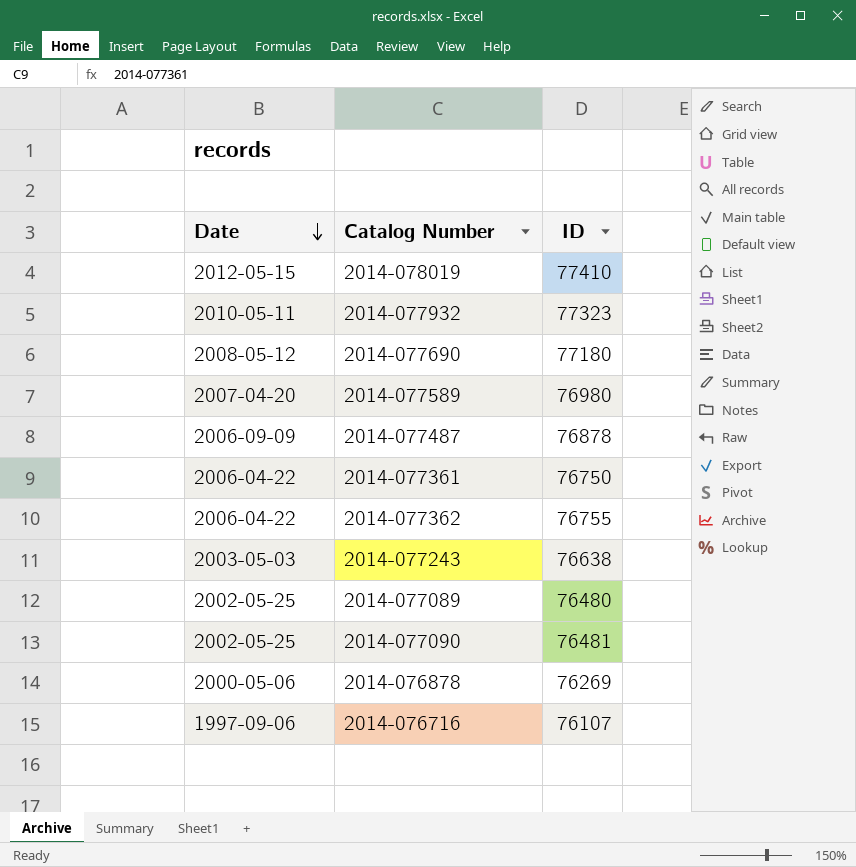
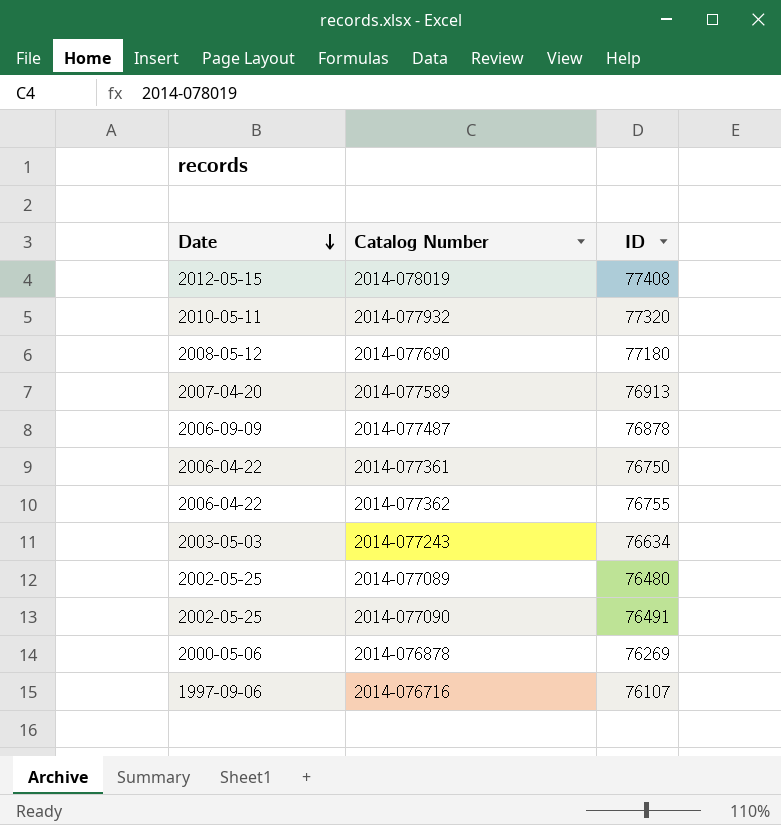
2014-078019 | ID: 77410 -> 77408
2014-077932 | ID: 77323 -> 77320
2014-077589 | ID: 76980 -> 76913
2014-077243 | ID: 76638 -> 76634
2014-077090 | ID: 76481 -> 76491

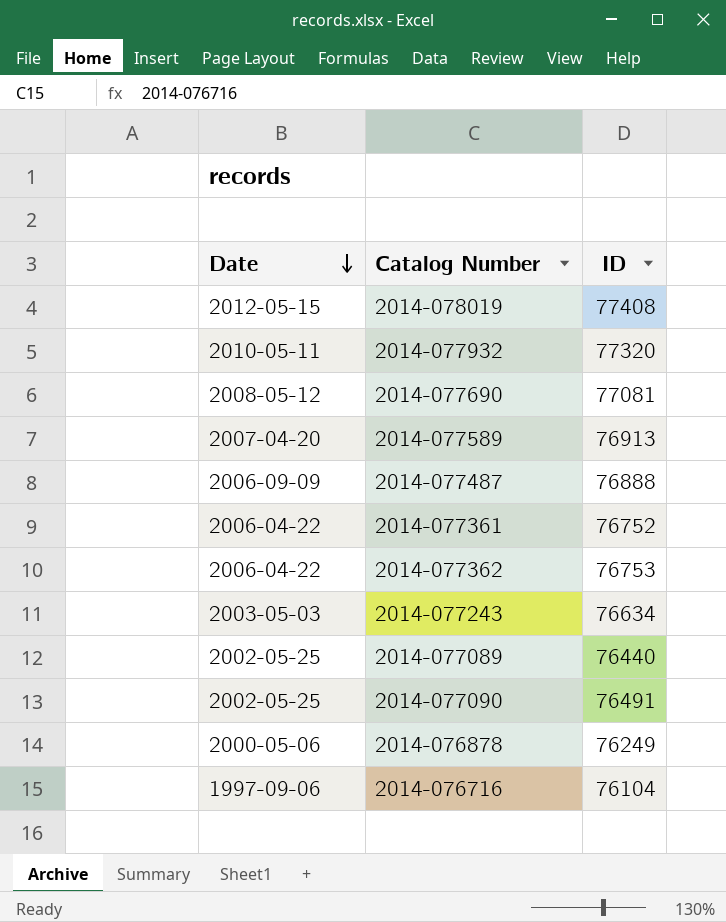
2014-077690 | ID: 77180 -> 77081
2014-077487 | ID: 76878 -> 76888
2014-077361 | ID: 76750 -> 76752
2014-077362 | ID: 76755 -> 76753
2014-077089 | ID: 76480 -> 76440
2014-076878 | ID: 76269 -> 76249
2014-076716 | ID: 76107 -> 76104

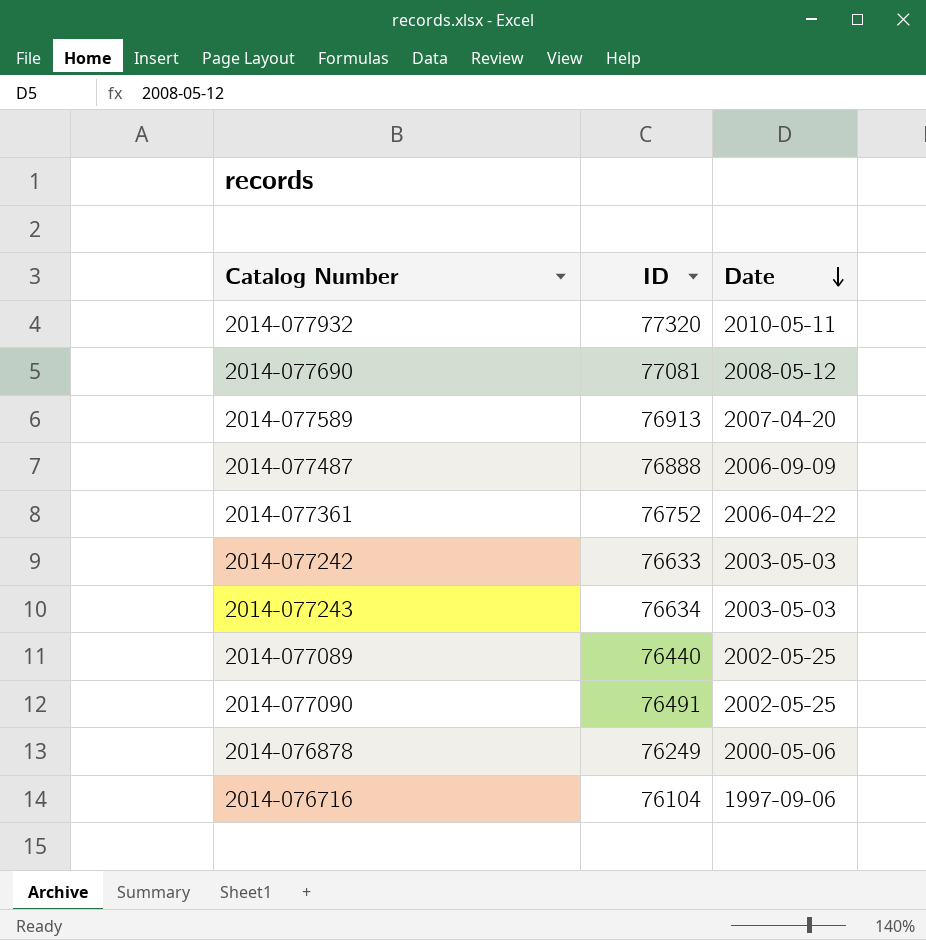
column Date | position: 1 -> 3
row 2014-078019: 2012-05-15 | 77408 -> none
row 2014-077362: 2006-04-22 | 76753 -> none
row 2014-077242: none -> 76633 | 2003-05-03

